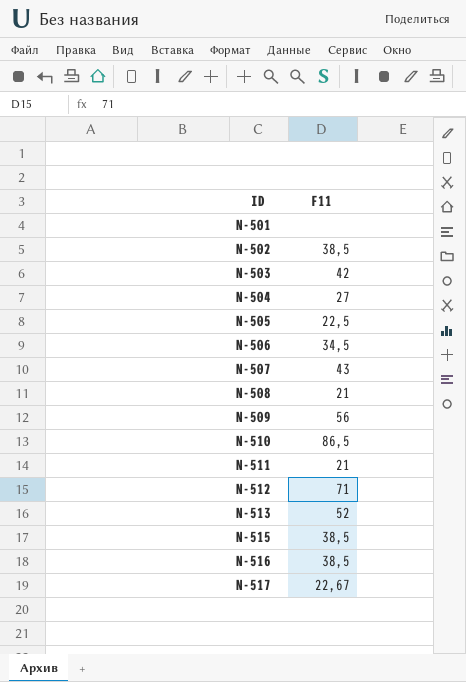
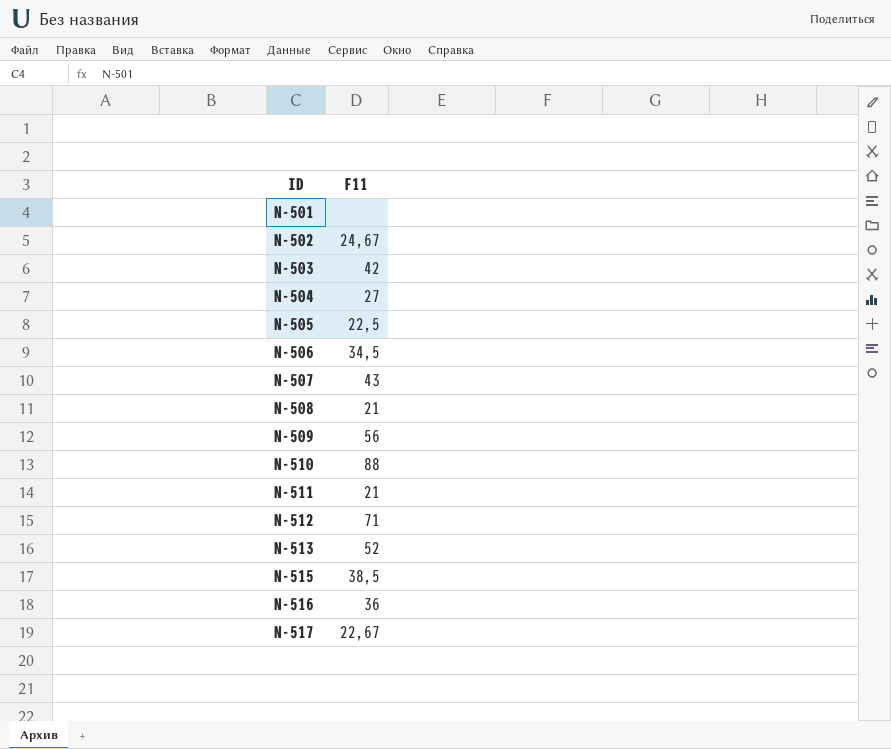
N-502 | F11: 38,5 -> 24,67
N-510 | F11: 86,5 -> 88
N-516 | F11: 38,5 -> 36

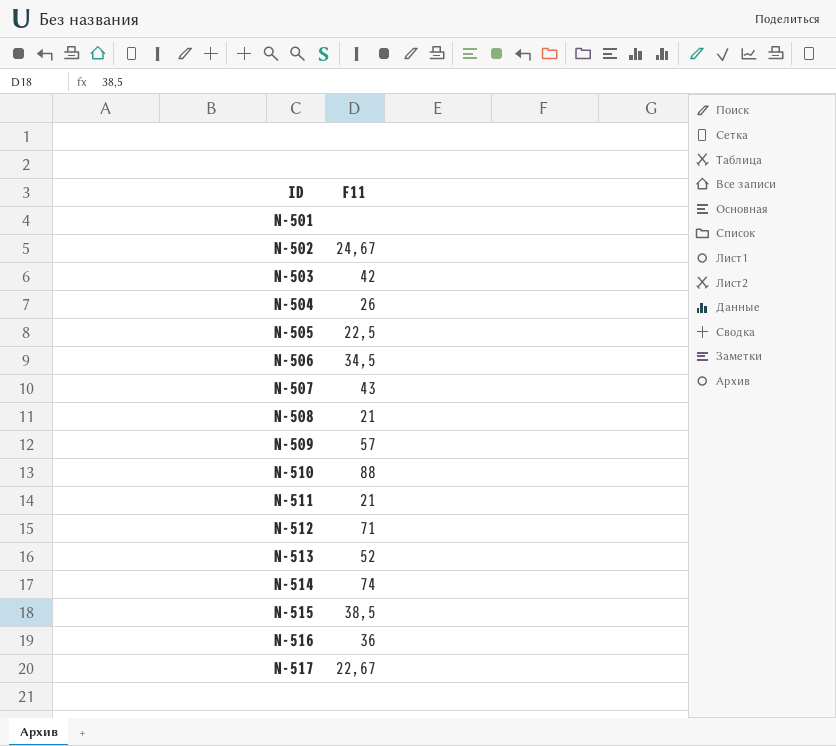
N-504 | F11: 27 -> 26
N-509 | F11: 56 -> 57
row N-514: none -> 74

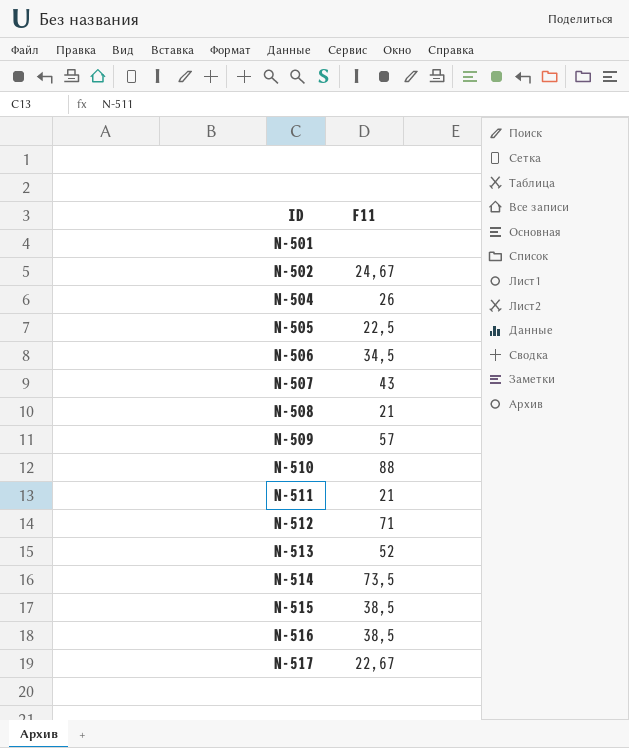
row N-503: 42 -> none
N-514 | F11: 74 -> 73,5
N-516 | F11: 36 -> 38,5

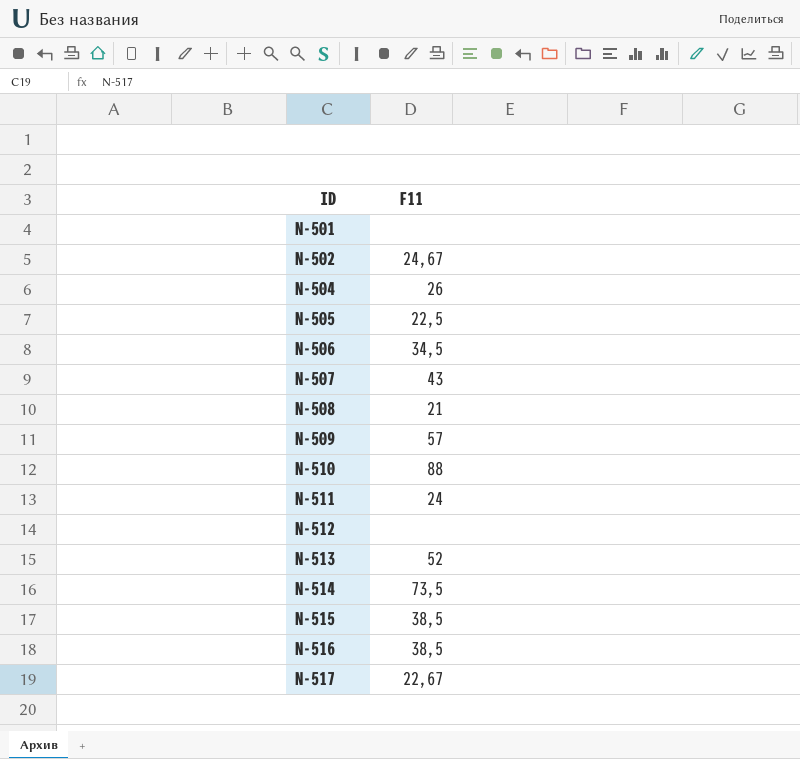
N-511 | F11: 21 -> 24
N-512 | F11: 71 -> none

